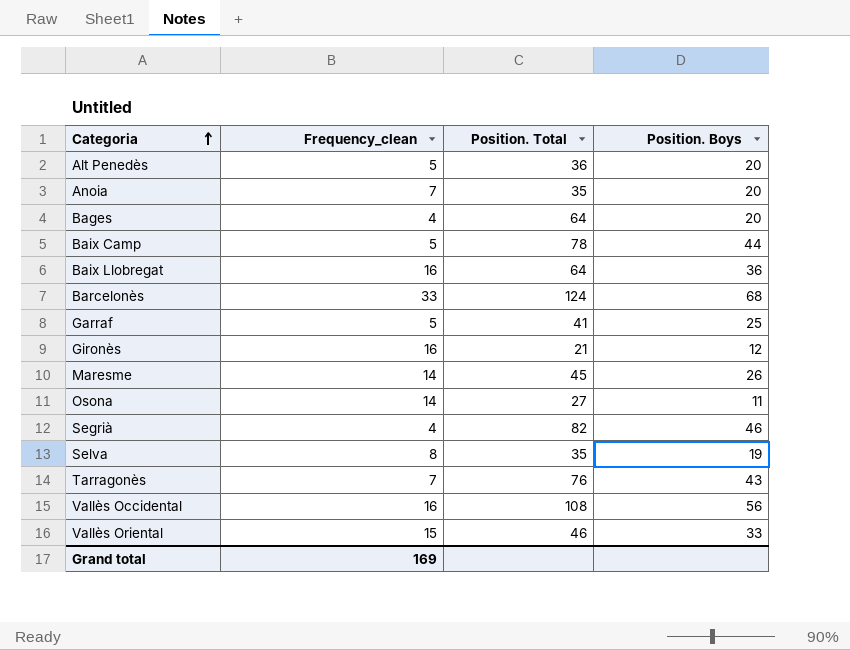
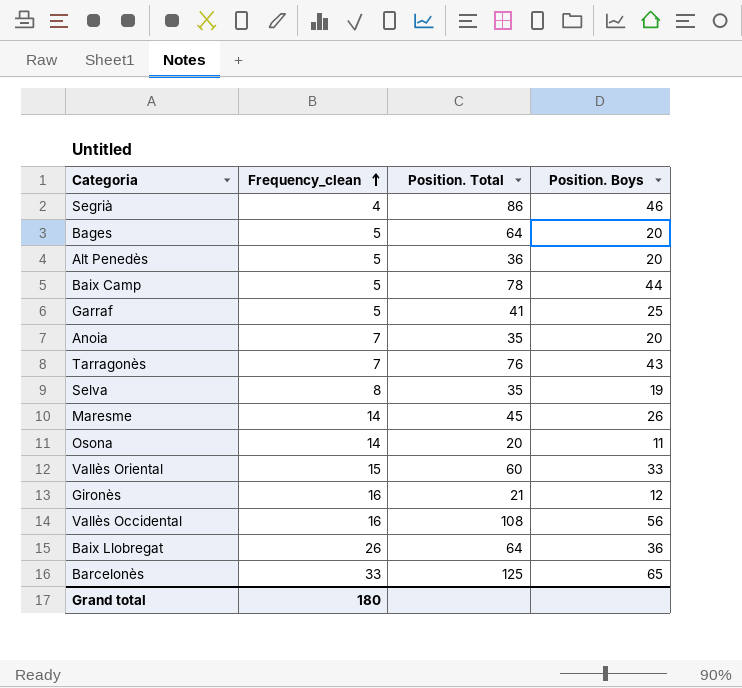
row order: Categoria ascending -> Frequency_clean ascending
Segrià | Position. Total: 82 -> 86
Bages | Frequency_clean: 4 -> 5
Osona | Position. Total: 27 -> 20
Vallès Oriental | Position. Total: 46 -> 60
Baix Llobregat | Frequency_clean: 16 -> 26
Barcelonès | Position. Total: 124 -> 125
Barcelonès | Position. Boys: 68 -> 65
Grand total | Frequency_clean: 169 -> 180

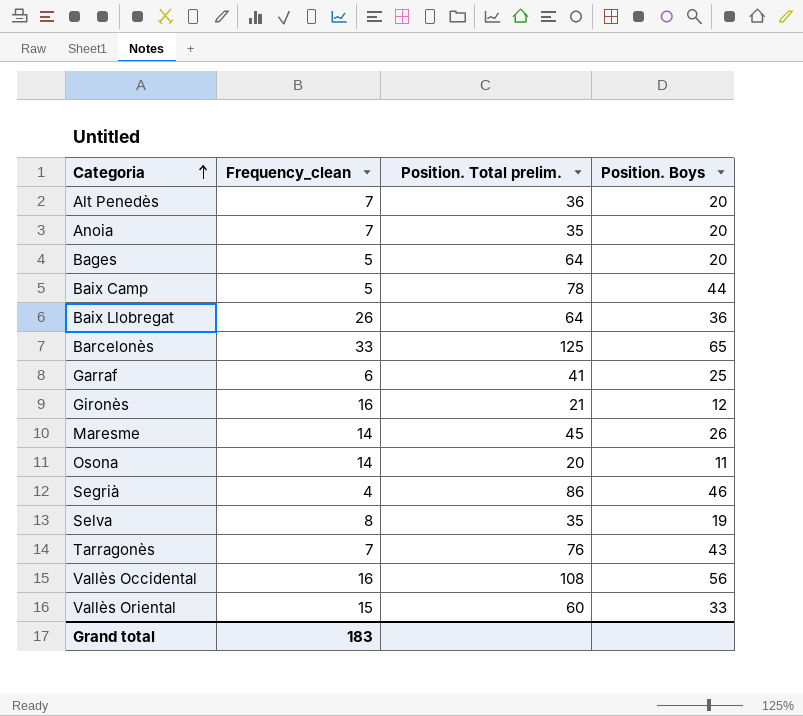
row order: Frequency_clean ascending -> Categoria ascending
column name: Position. Total -> Position. Total prelim.
Alt Penedès | Frequency_clean: 5 -> 7
Garraf | Frequency_clean: 5 -> 6
Grand total | Frequency_clean: 180 -> 183

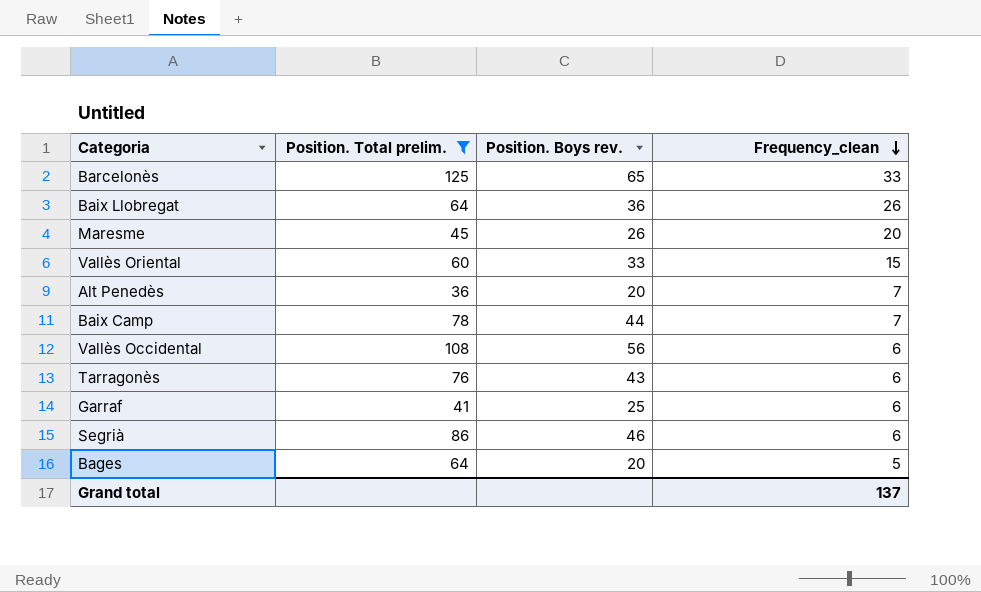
filter: none -> Position. Total prelim. >= 36
row order: Categoria ascending -> Frequency_clean descending
column name: Position. Boys -> Position. Boys rev.
column Frequency_clean | position: 2 -> 4
Maresme | Frequency_clean: 14 -> 20
Baix Camp | Frequency_clean: 5 -> 7
Vallès Occidental | Frequency_clean: 16 -> 6
Tarragonès | Frequency_clean: 7 -> 6
Segrià | Frequency_clean: 4 -> 6
Grand total | Frequency_clean: 183 -> 137

